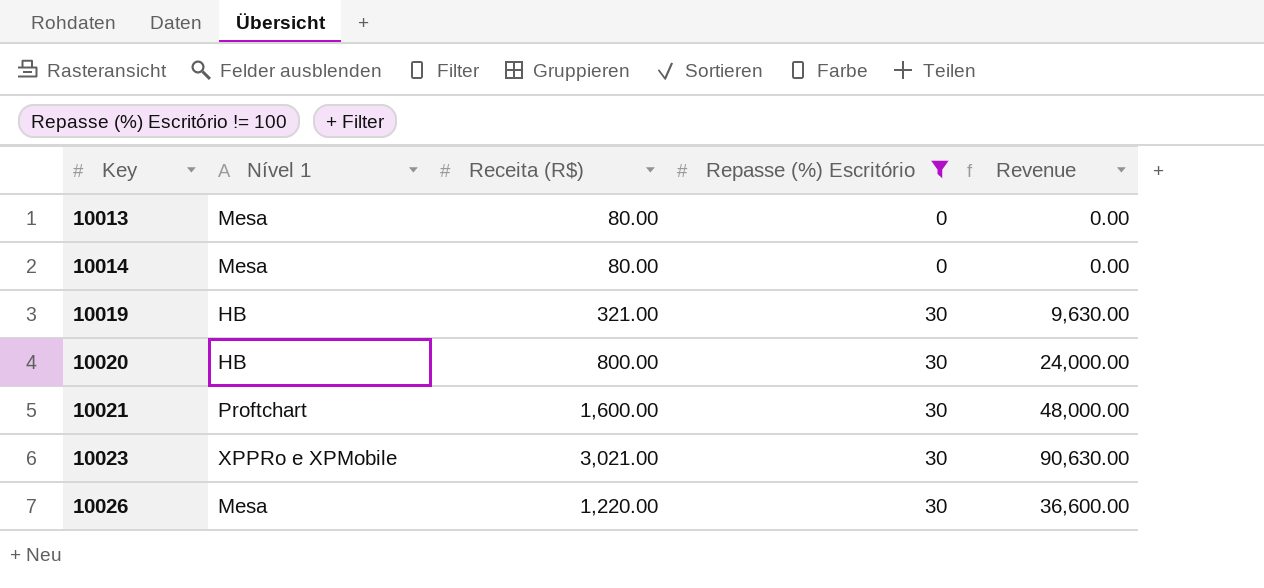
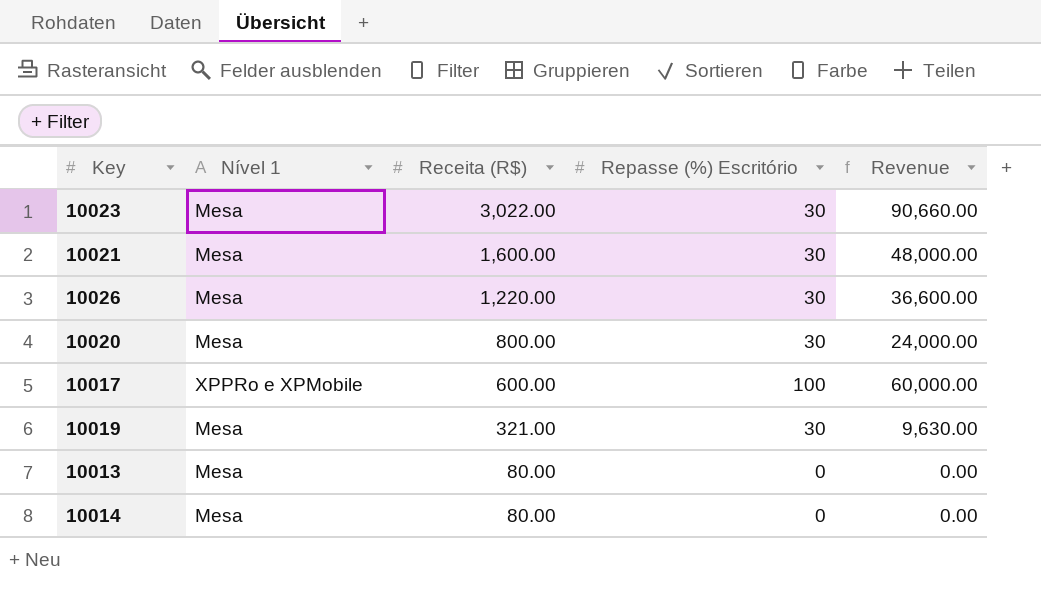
filter: Repasse (%) Escritório != 100 -> none
row order: Key ascending -> Receita (R$) descending
10023 | Nível 1: XPPRo e XPMobile -> Mesa
10023 | Receita (R$): 3,021.00 -> 3,022.00
10023 | Revenue: 90,630.00 -> 90,660.00
10021 | Nível 1: Proftchart -> Mesa
10020 | Nível 1: HB -> Mesa
10019 | Nível 1: HB -> Mesa

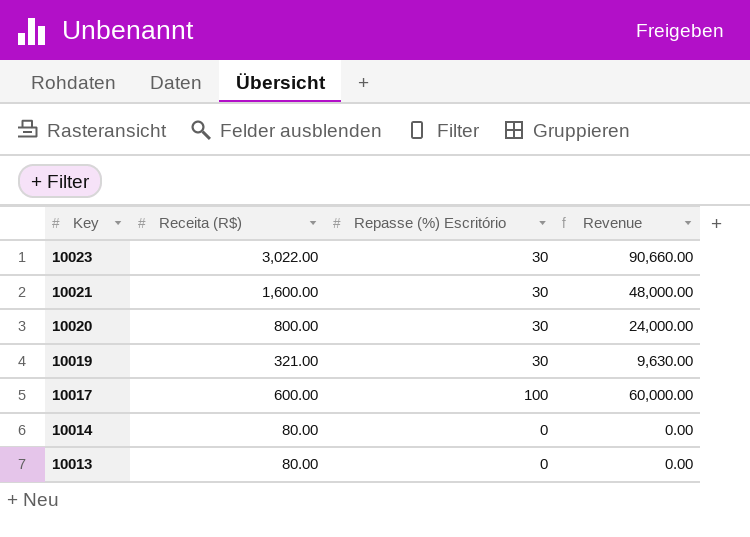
row order: Receita (R$) descending -> Key descending
column Nível 1 | position: 2 -> none
row 10026: Mesa | 1,220.00 | 30 | 36,600.00 -> none

